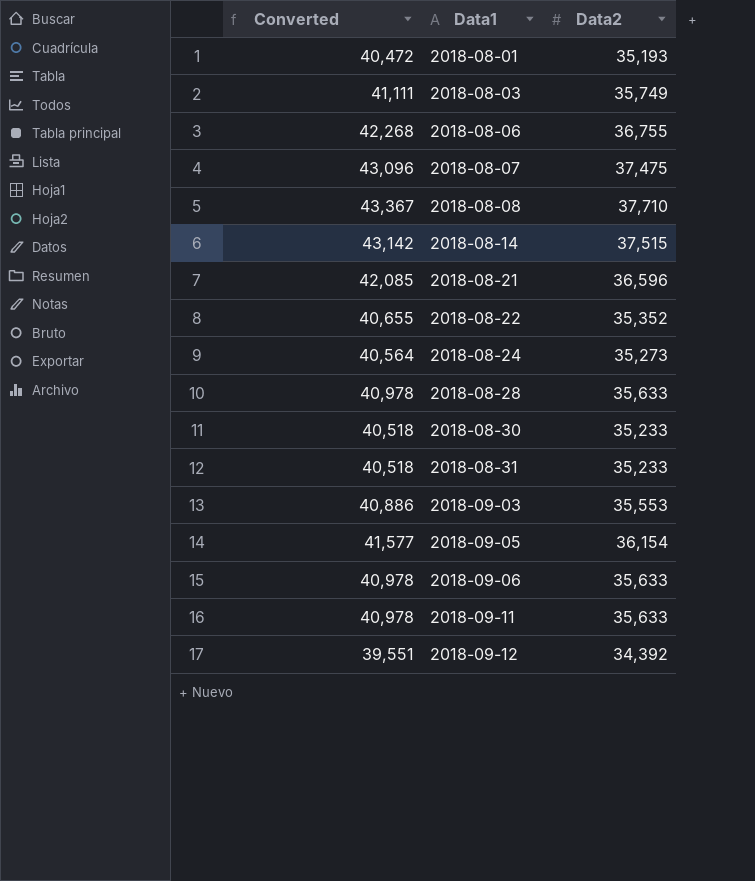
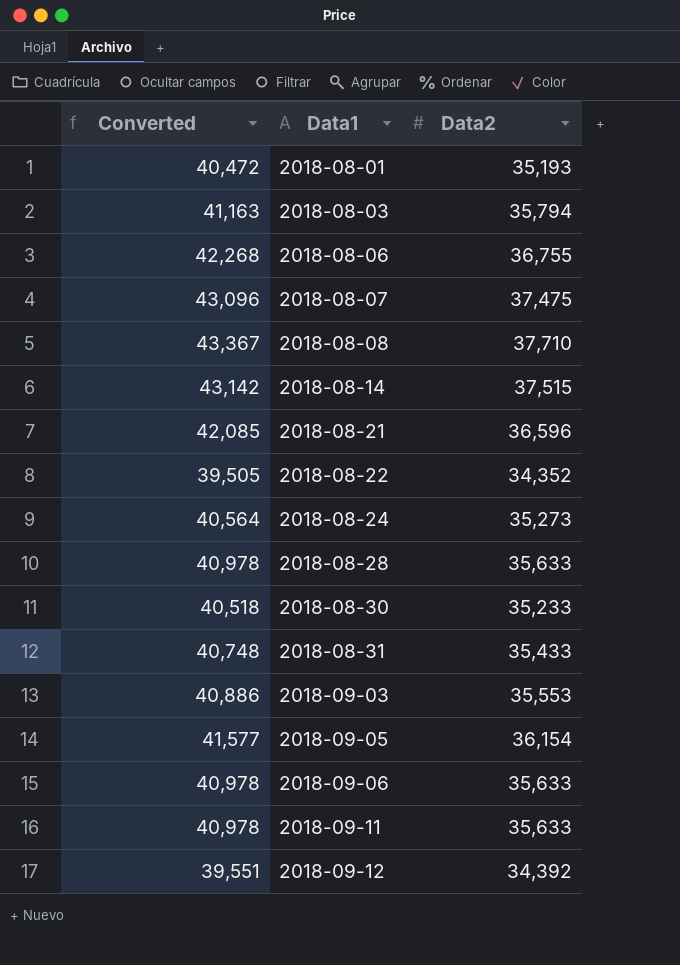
2018-08-03 | Converted: 41,111 -> 41,163
2018-08-03 | Data2: 35,749 -> 35,794
2018-08-22 | Converted: 40,655 -> 39,505
2018-08-22 | Data2: 35,352 -> 34,352
2018-08-31 | Converted: 40,518 -> 40,748
2018-08-31 | Data2: 35,233 -> 35,433

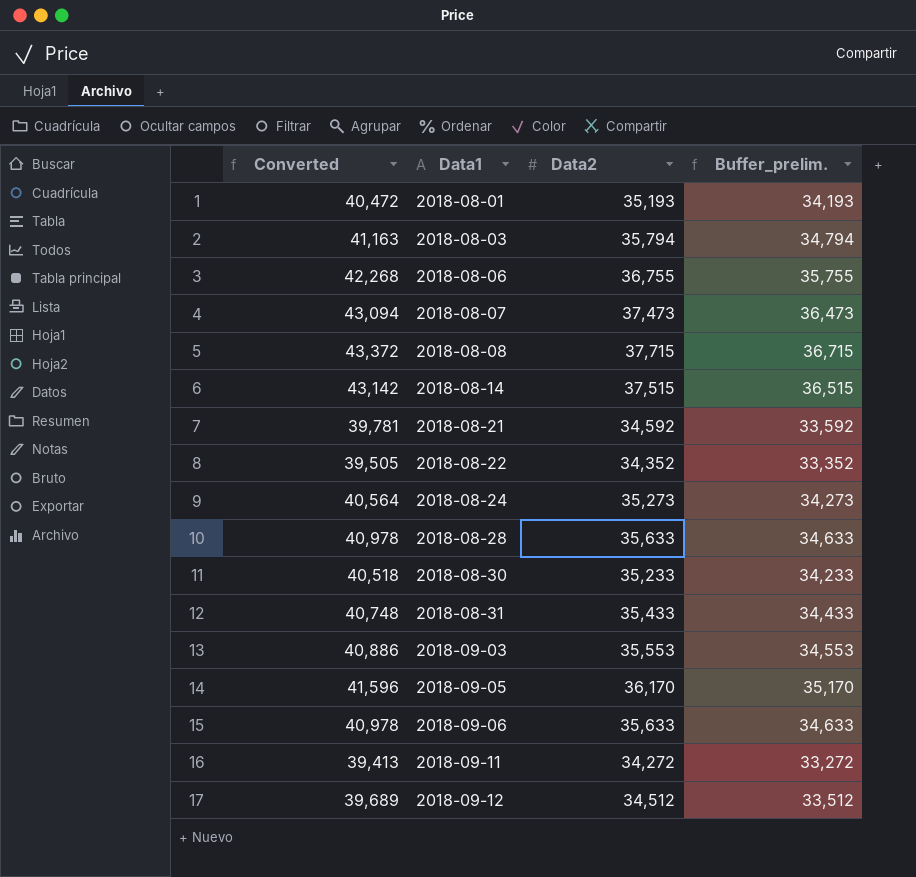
column Buffer_prelim. | formula: none -> [Data2] - 1000
2018-08-07 | Converted: 43,096 -> 43,094
2018-08-07 | Data2: 37,475 -> 37,473
2018-08-08 | Converted: 43,367 -> 43,372
2018-08-08 | Data2: 37,710 -> 37,715
2018-08-21 | Converted: 42,085 -> 39,781
2018-08-21 | Data2: 36,596 -> 34,592
2018-09-05 | Converted: 41,577 -> 41,596
2018-09-05 | Data2: 36,154 -> 36,170
2018-09-11 | Converted: 40,978 -> 39,413
2018-09-11 | Data2: 35,633 -> 34,272
2018-09-12 | Converted: 39,551 -> 39,689
2018-09-12 | Data2: 34,392 -> 34,512

